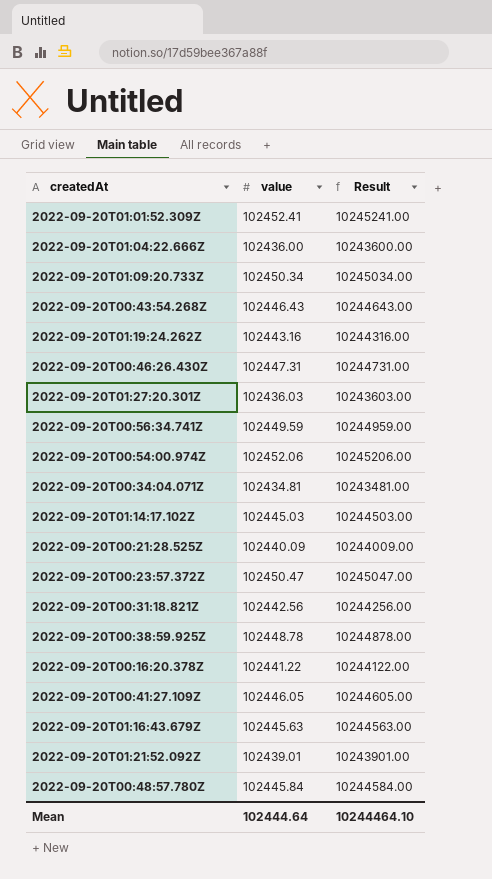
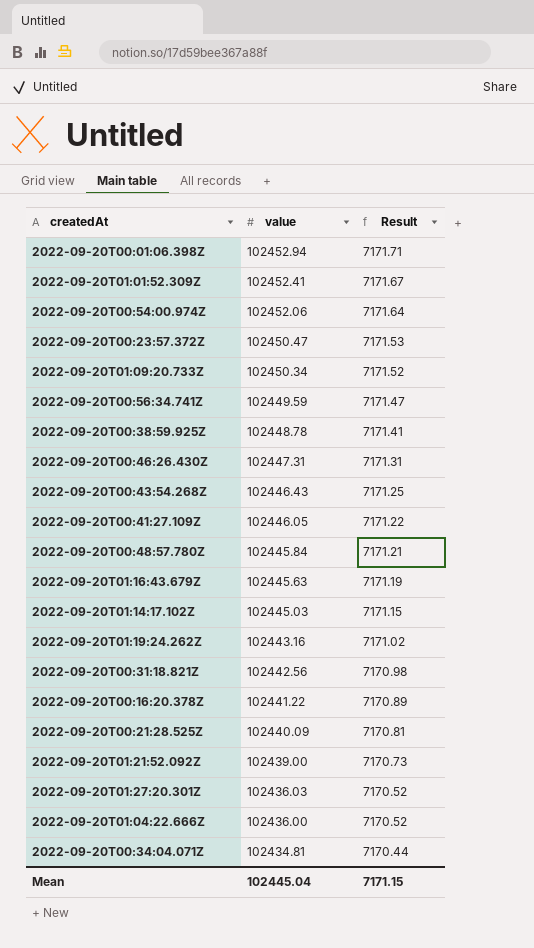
row order: none -> value descending
column Result | formula: [value] * 100 -> [value] * 0.07
row 2022-09-20T00:01:06.398Z: none -> 102452.94 | 7171.71
2022-09-20T01:21:52.092Z | value: 102439.01 -> 102439.00
Mean | value: 102444.64 -> 102445.04
Mean | Result: 10244464.10 -> 7171.15

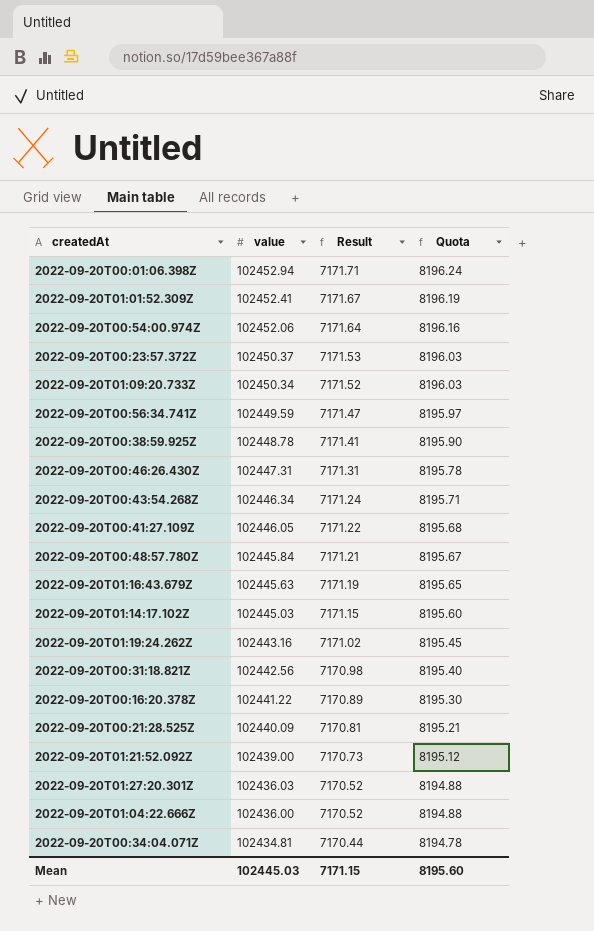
column Quota | formula: none -> [value] * 0.08
2022-09-20T00:23:57.372Z | value: 102450.47 -> 102450.37
2022-09-20T00:43:54.268Z | value: 102446.43 -> 102446.34
2022-09-20T00:43:54.268Z | Result: 7171.25 -> 7171.24
Mean | value: 102445.04 -> 102445.03

